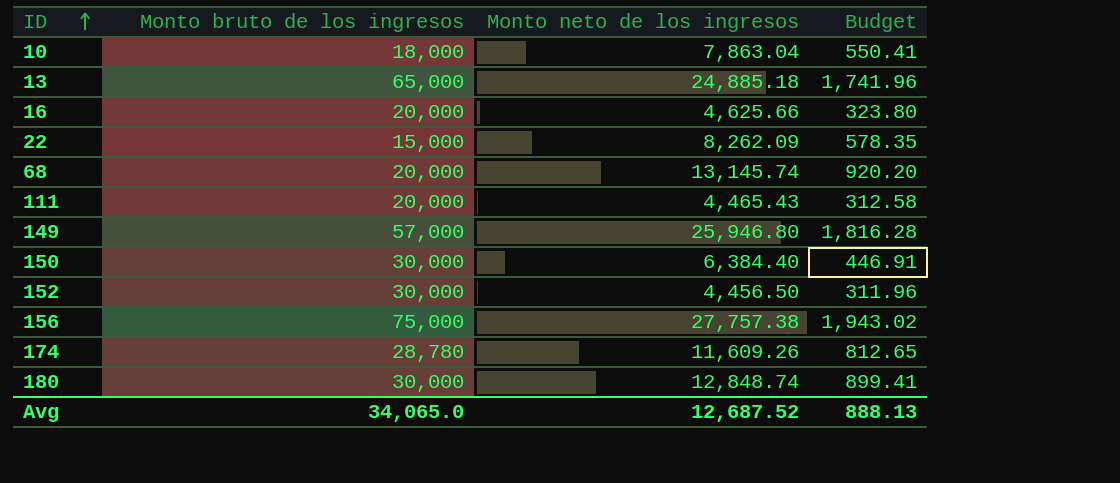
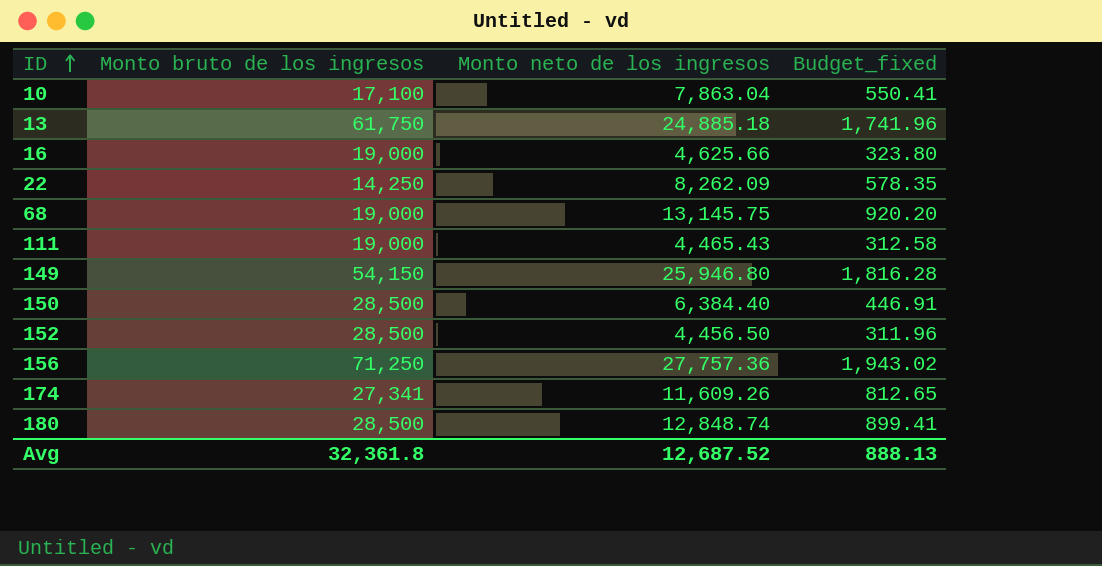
column name: Budget -> Budget_fixed
10 | Monto bruto de los ingresos: 18,000 -> 17,100
13 | Monto bruto de los ingresos: 65,000 -> 61,750
16 | Monto bruto de los ingresos: 20,000 -> 19,000
22 | Monto bruto de los ingresos: 15,000 -> 14,250
68 | Monto bruto de los ingresos: 20,000 -> 19,000
68 | Monto neto de los ingresos: 13,145.74 -> 13,145.75
111 | Monto bruto de los ingresos: 20,000 -> 19,000
149 | Monto bruto de los ingresos: 57,000 -> 54,150
150 | Monto bruto de los ingresos: 30,000 -> 28,500
152 | Monto bruto de los ingresos: 30,000 -> 28,500
156 | Monto bruto de los ingresos: 75,000 -> 71,250
156 | Monto neto de los ingresos: 27,757.38 -> 27,757.36
174 | Monto bruto de los ingresos: 28,780 -> 27,341
180 | Monto bruto de los ingresos: 30,000 -> 28,500
Avg | Monto bruto de los ingresos: 34,065.0 -> 32,361.8

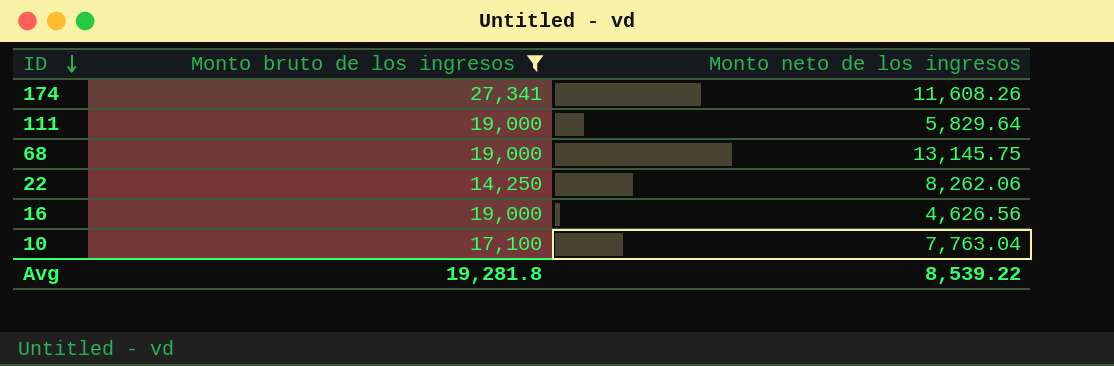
filter: none -> Monto bruto de los ingresos <= 27,341
row order: ID ascending -> ID descending
column Budget_fixed | formula: [Monto neto de los ingresos] * 0.07 -> none
174 | Monto neto de los ingresos: 11,609.26 -> 11,608.26
111 | Monto neto de los ingresos: 4,465.43 -> 5,829.64
22 | Monto neto de los ingresos: 8,262.09 -> 8,262.06
16 | Monto neto de los ingresos: 4,625.66 -> 4,626.56
10 | Monto neto de los ingresos: 7,863.04 -> 7,763.04
Avg | Monto bruto de los ingresos: 32,361.8 -> 19,281.8
Avg | Monto neto de los ingresos: 12,687.52 -> 8,539.22

